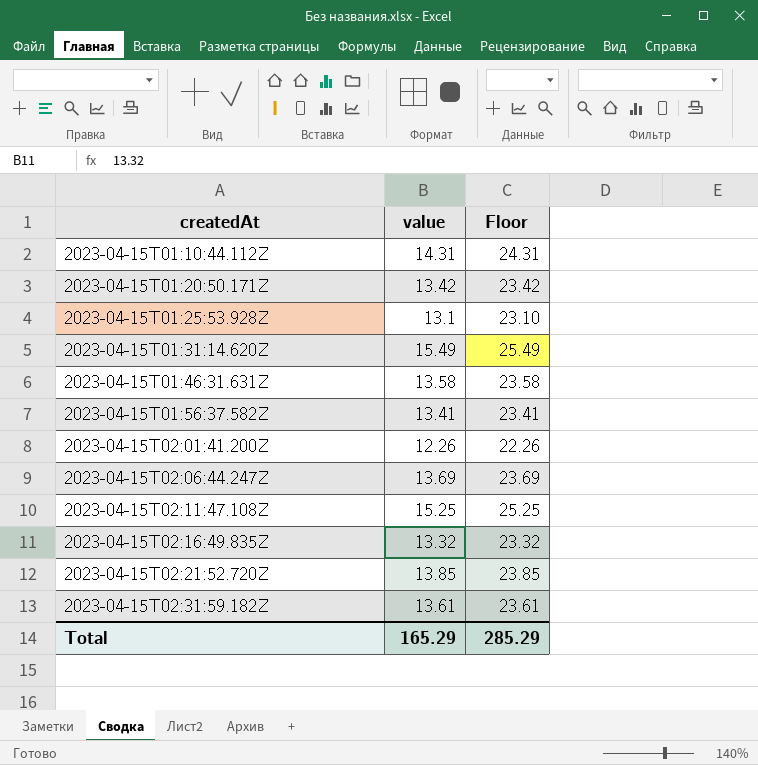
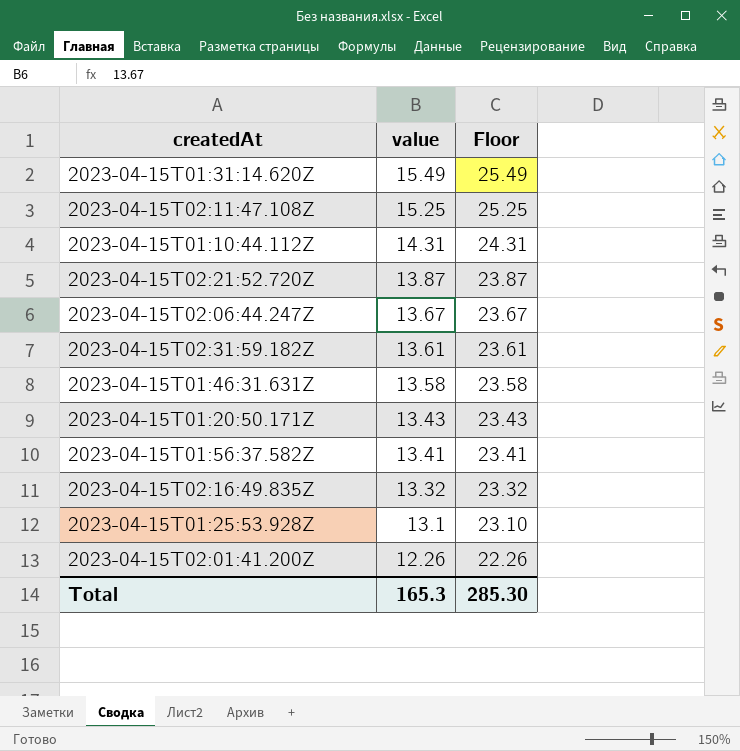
row order: createdAt ascending -> value descending
2023-04-15T02:21:52.720Z | value: 13.85 -> 13.87
2023-04-15T02:21:52.720Z | Floor: 23.85 -> 23.87
2023-04-15T02:06:44.247Z | value: 13.69 -> 13.67
2023-04-15T02:06:44.247Z | Floor: 23.69 -> 23.67
2023-04-15T01:20:50.171Z | value: 13.42 -> 13.43
2023-04-15T01:20:50.171Z | Floor: 23.42 -> 23.43
Total | value: 165.29 -> 165.3
Total | Floor: 285.29 -> 285.30

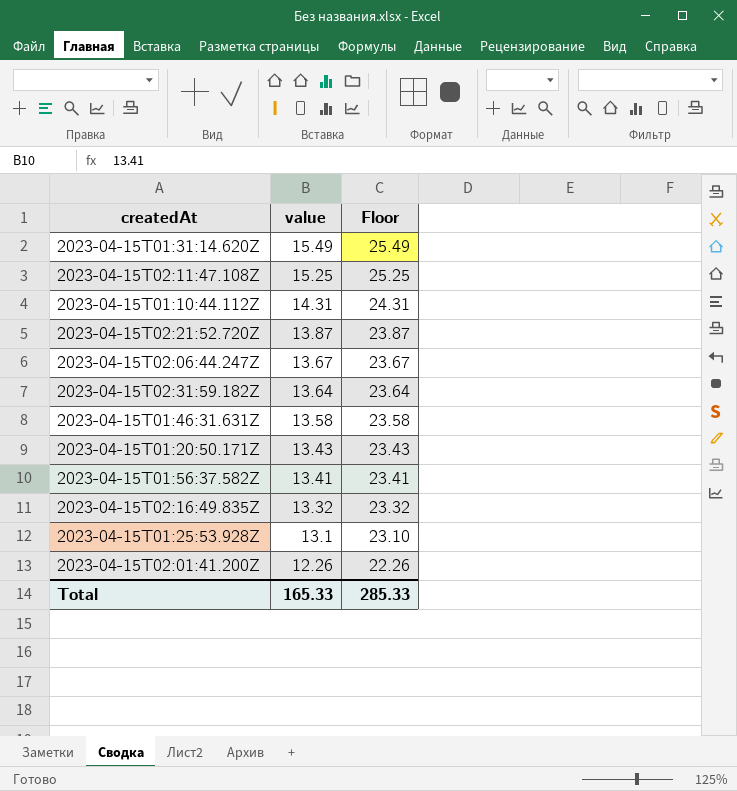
2023-04-15T02:31:59.182Z | value: 13.61 -> 13.64
2023-04-15T02:31:59.182Z | Floor: 23.61 -> 23.64
Total | value: 165.3 -> 165.33
Total | Floor: 285.30 -> 285.33

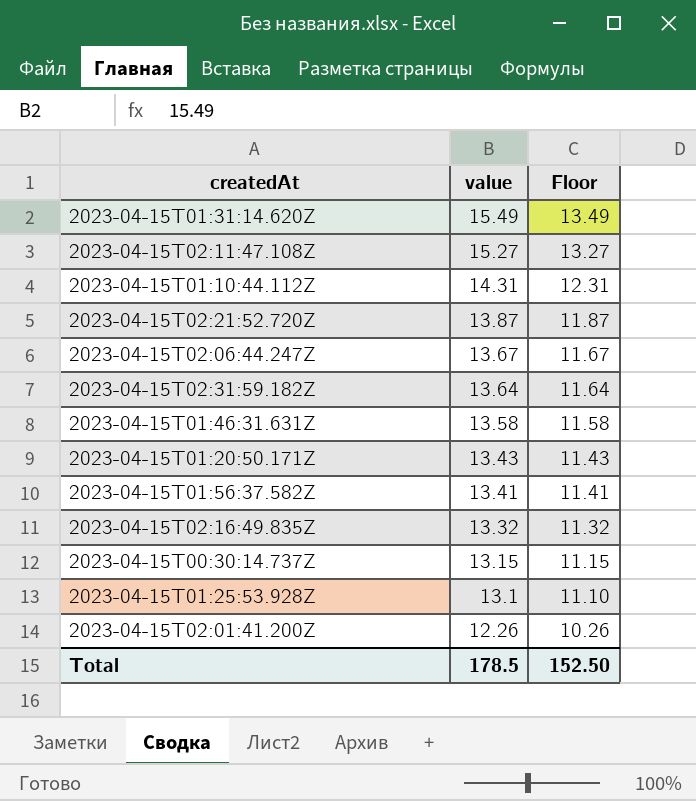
column Floor | formula: [value] + 10 -> [value] - 2
2023-04-15T02:11:47.108Z | value: 15.25 -> 15.27
row 2023-04-15T00:30:14.737Z: none -> 13.15 | 11.15
Total | value: 165.33 -> 178.5
Total | Floor: 285.33 -> 152.50

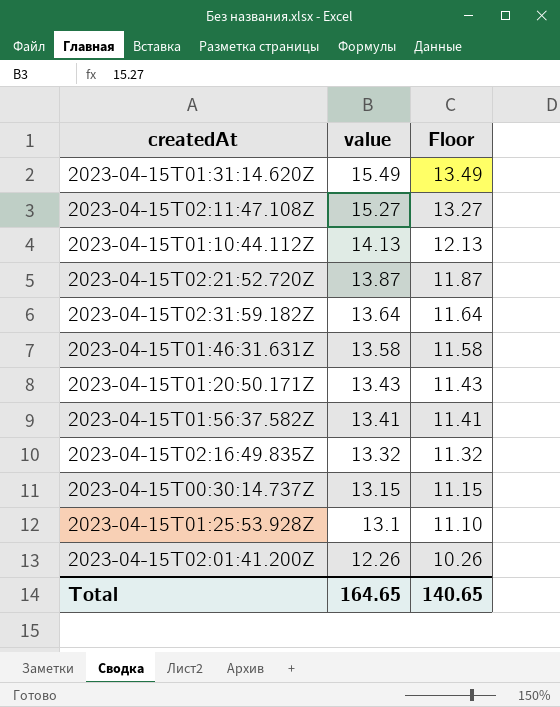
row 2023-04-15T02:06:44.247Z: 13.67 | 11.67 -> none
2023-04-15T01:10:44.112Z | value: 14.31 -> 14.13
2023-04-15T01:10:44.112Z | Floor: 12.31 -> 12.13
Total | value: 178.5 -> 164.65
Total | Floor: 152.50 -> 140.65

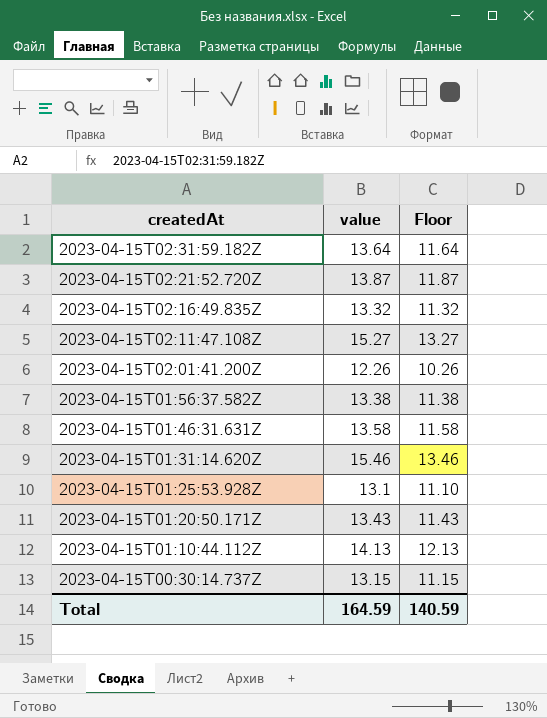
row order: value descending -> createdAt descending
2023-04-15T01:56:37.582Z | value: 13.41 -> 13.38
2023-04-15T01:56:37.582Z | Floor: 11.41 -> 11.38
2023-04-15T01:31:14.620Z | value: 15.49 -> 15.46
2023-04-15T01:31:14.620Z | Floor: 13.49 -> 13.46
Total | value: 164.65 -> 164.59
Total | Floor: 140.65 -> 140.59

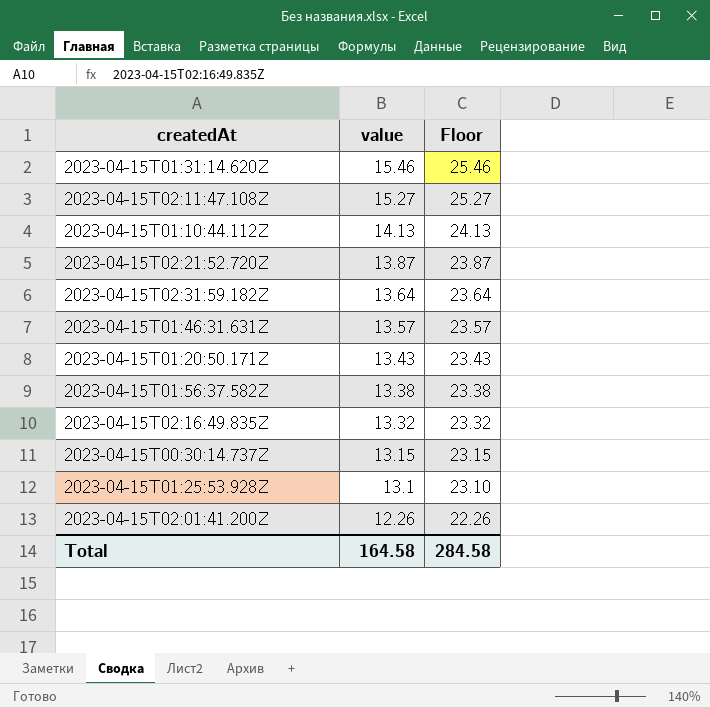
row order: createdAt descending -> value descending
column Floor | formula: [value] - 2 -> [value] + 10
2023-04-15T01:46:31.631Z | value: 13.58 -> 13.57
Total | value: 164.59 -> 164.58
Total | Floor: 140.59 -> 284.58

